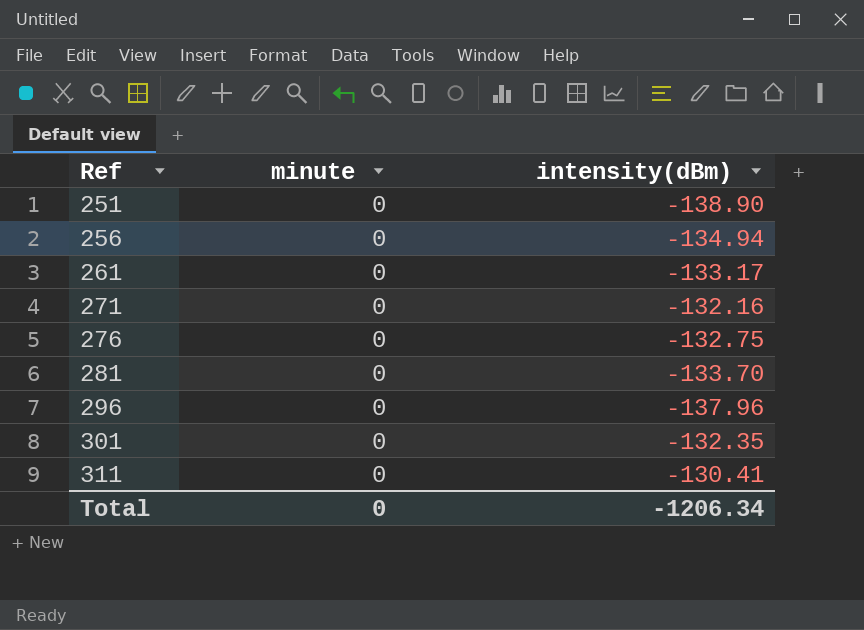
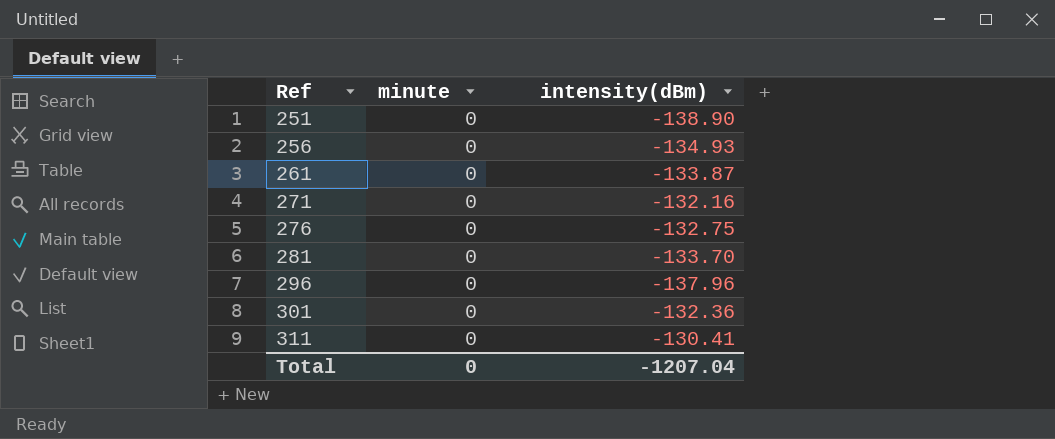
256 | intensity(dBm): -134.94 -> -134.93
261 | intensity(dBm): -133.17 -> -133.87
301 | intensity(dBm): -132.35 -> -132.36
Total | intensity(dBm): -1206.34 -> -1207.04

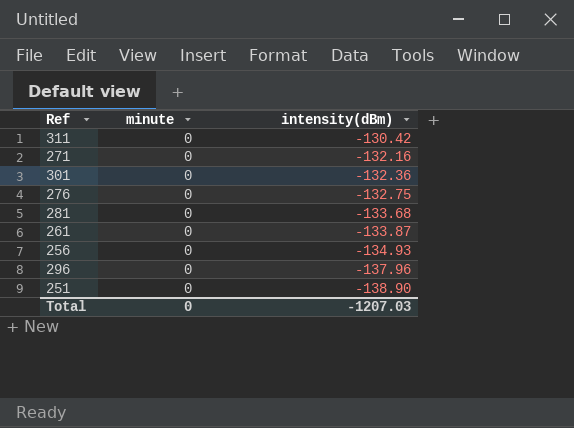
row order: Ref ascending -> intensity(dBm) descending
311 | intensity(dBm): -130.41 -> -130.42
281 | intensity(dBm): -133.70 -> -133.68
Total | intensity(dBm): -1207.04 -> -1207.03

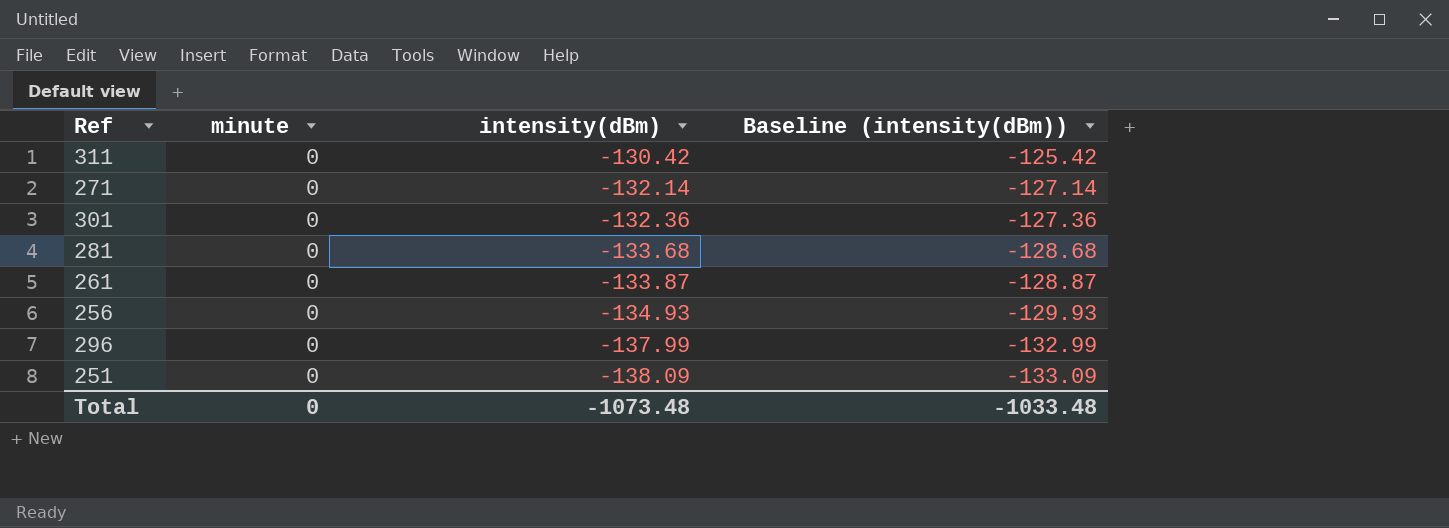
column Baseline (intensity(dBm)) | formula: none -> [intensity(dBm)] + 5
row 276: 0 | -132.75 -> none
271 | intensity(dBm): -132.16 -> -132.14
296 | intensity(dBm): -137.96 -> -137.99
251 | intensity(dBm): -138.90 -> -138.09
Total | intensity(dBm): -1207.03 -> -1073.48

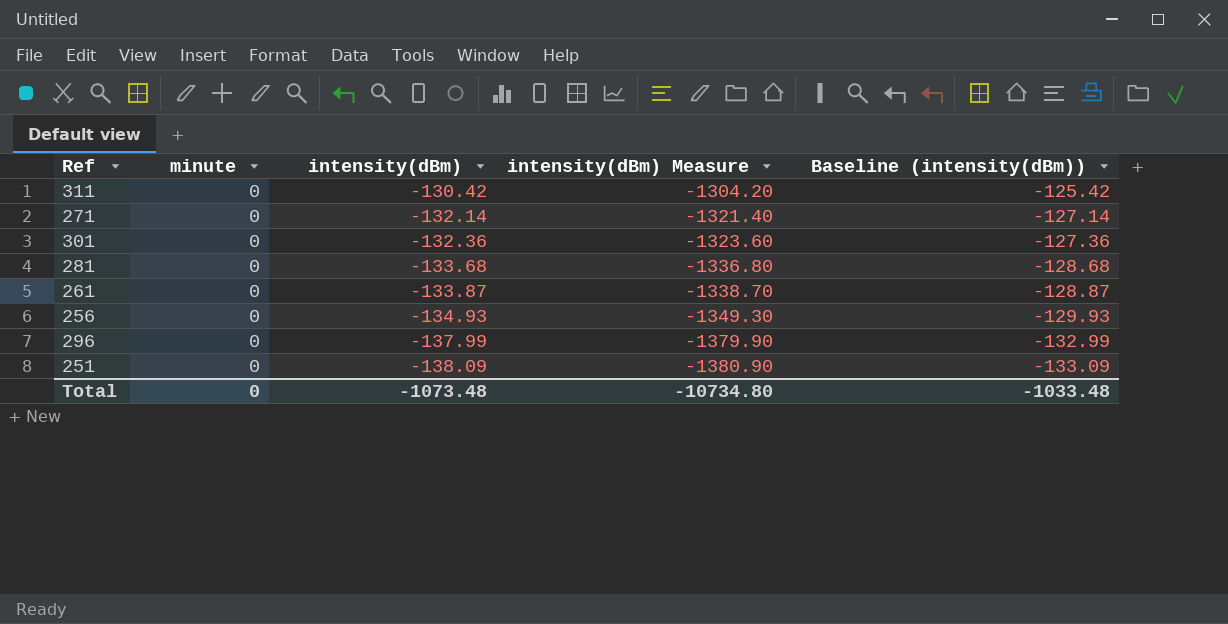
column intensity(dBm) Measure | formula: none -> [intensity(dBm)] * 10

